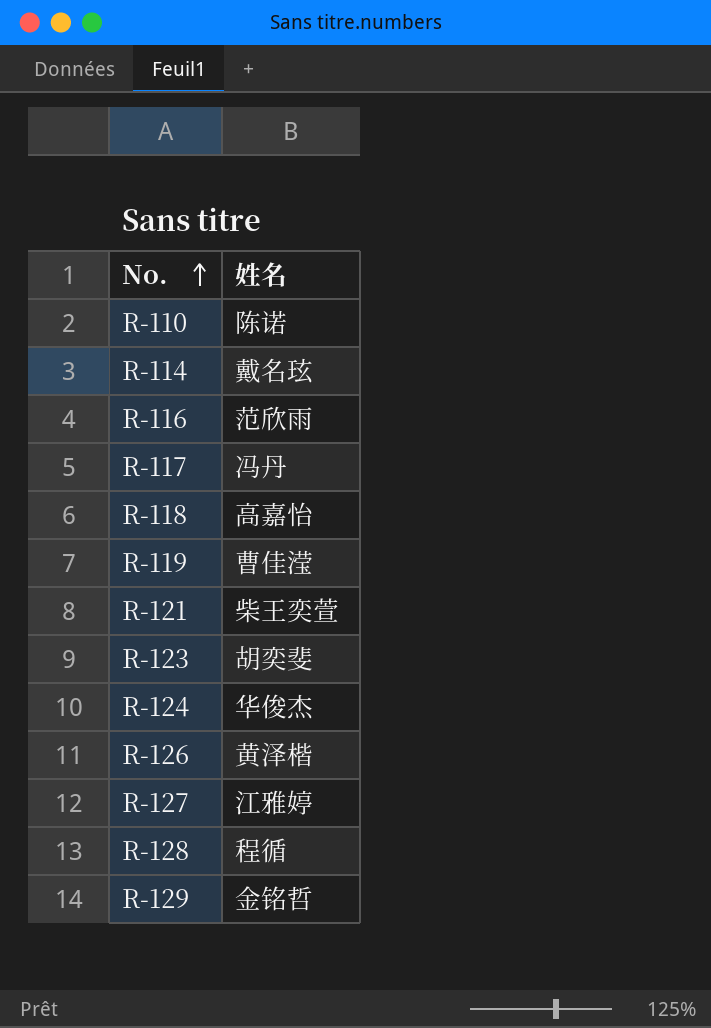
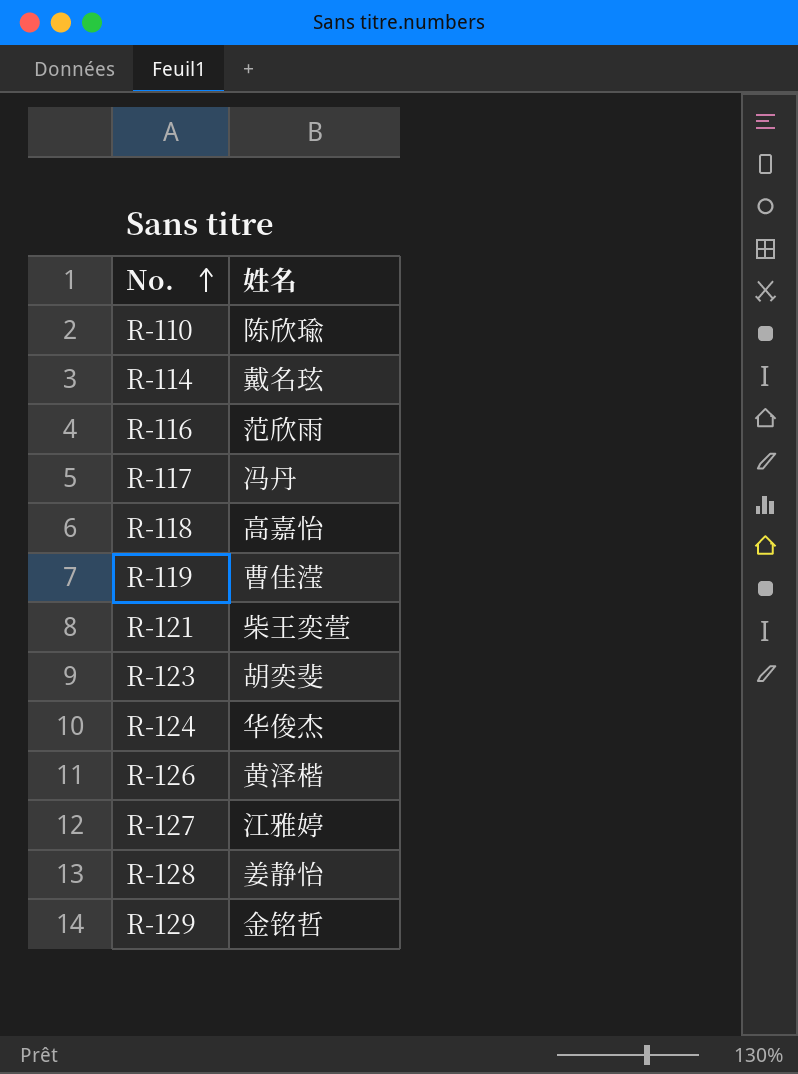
R-110 | 姓名: 陈诺 -> 陈欣瑜
R-128 | 姓名: 程循 -> 姜静怡

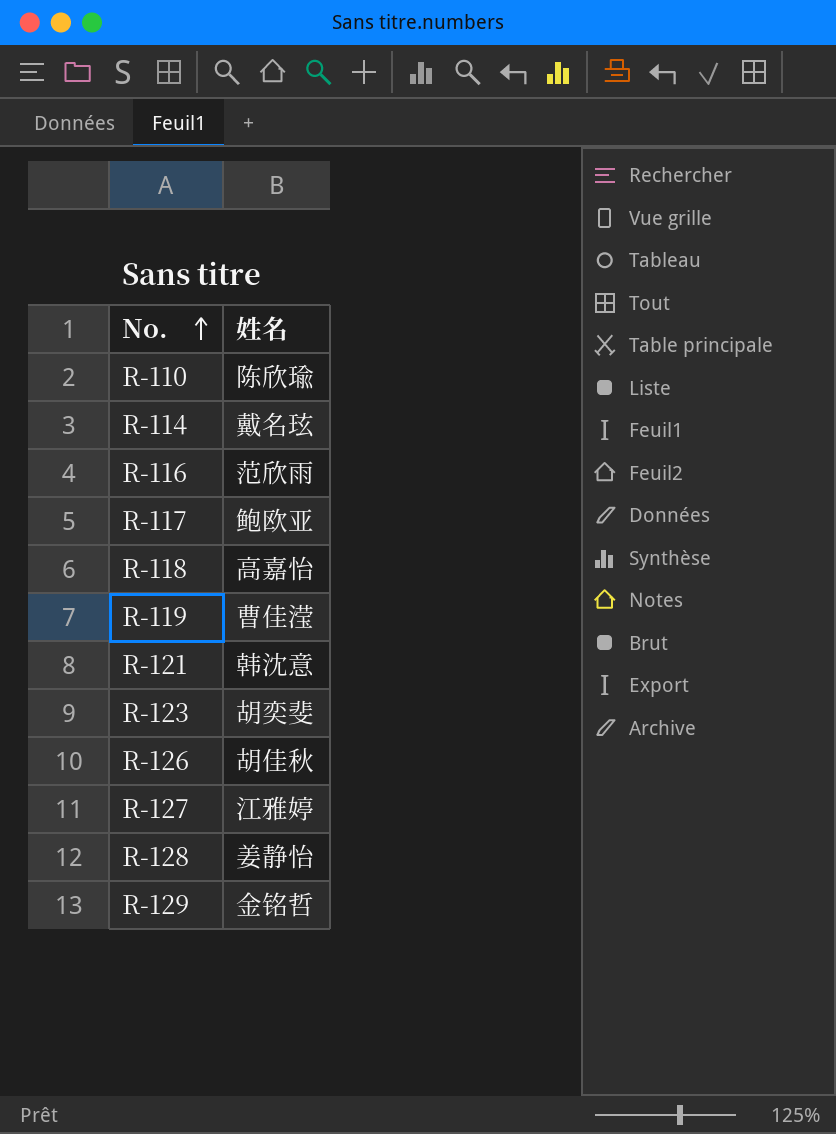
row R-124: 华俊杰 -> none
R-117 | 姓名: 冯丹 -> 鲍欧亚
R-121 | 姓名: 柴王奕萱 -> 韩沈意
R-126 | 姓名: 黄泽楷 -> 胡佳秋

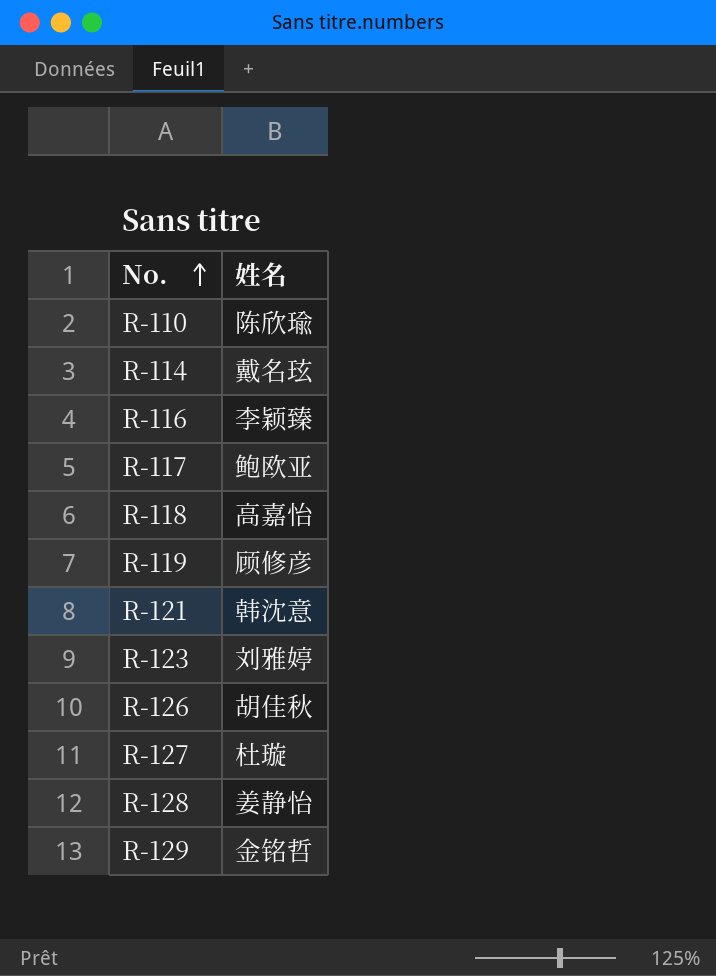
R-116 | 姓名: 范欣雨 -> 李颖臻
R-119 | 姓名: 曹佳滢 -> 顾修彦
R-123 | 姓名: 胡奕斐 -> 刘雅婷
R-127 | 姓名: 江雅婷 -> 杜璇

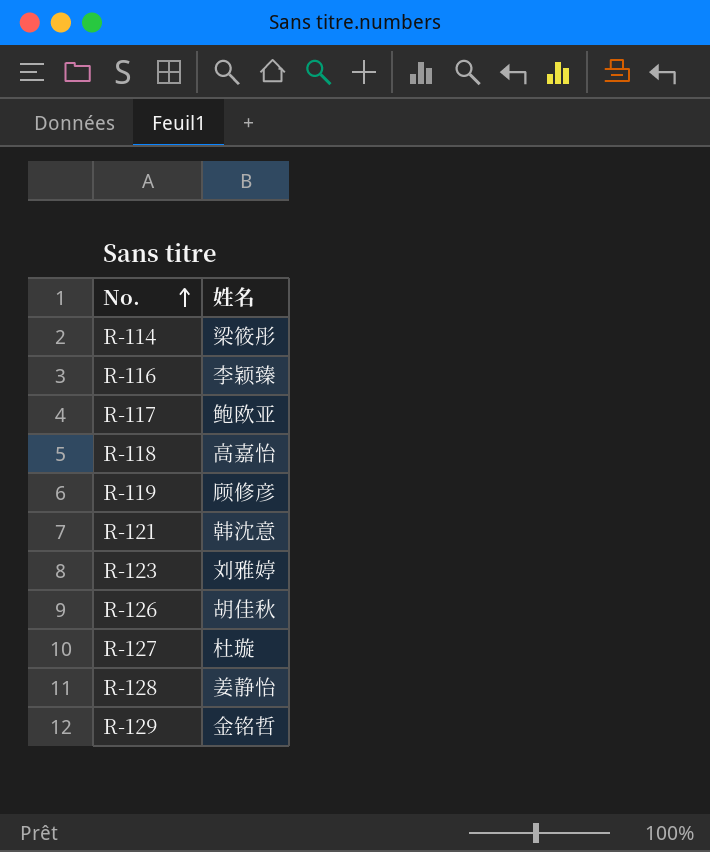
row R-110: 陈欣瑜 -> none
R-114 | 姓名: 戴名玹 -> 梁筱彤

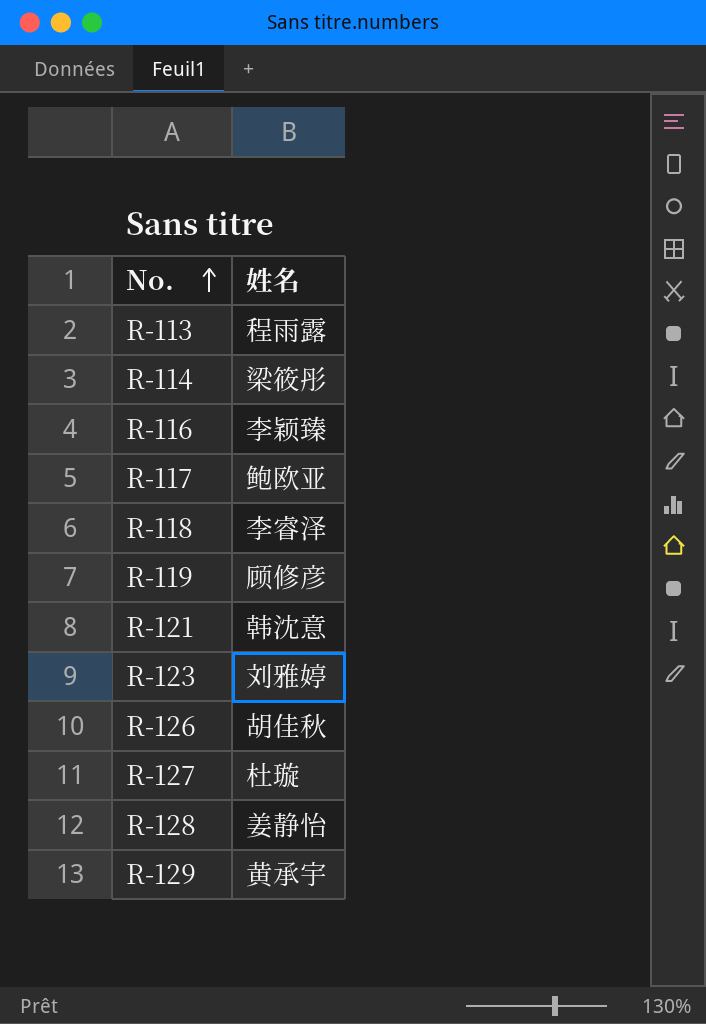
row R-113: none -> 程雨露
R-118 | 姓名: 高嘉怡 -> 李睿泽
R-129 | 姓名: 金铭哲 -> 黄承宇

